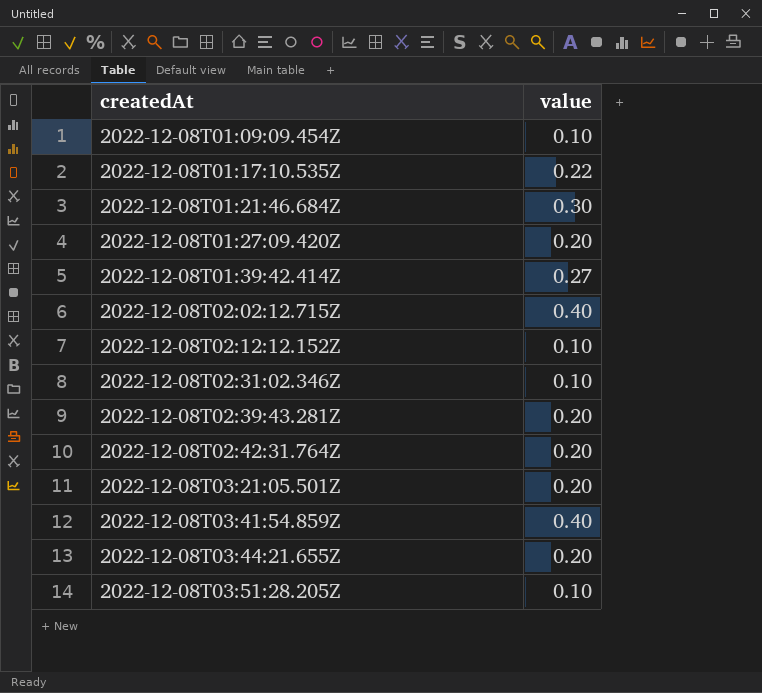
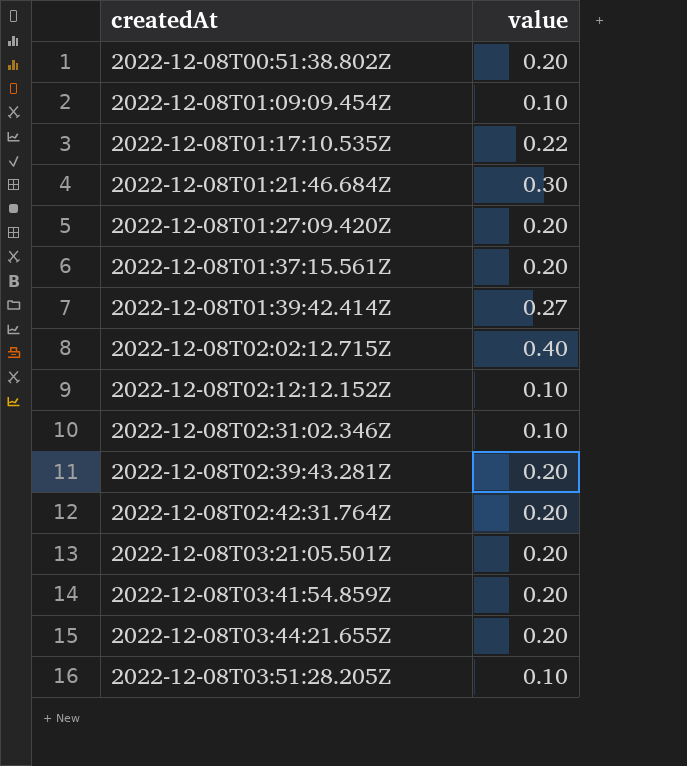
row 2022-12-08T00:51:38.802Z: none -> 0.20
row 2022-12-08T01:37:15.561Z: none -> 0.20
2022-12-08T03:41:54.859Z | value: 0.40 -> 0.20

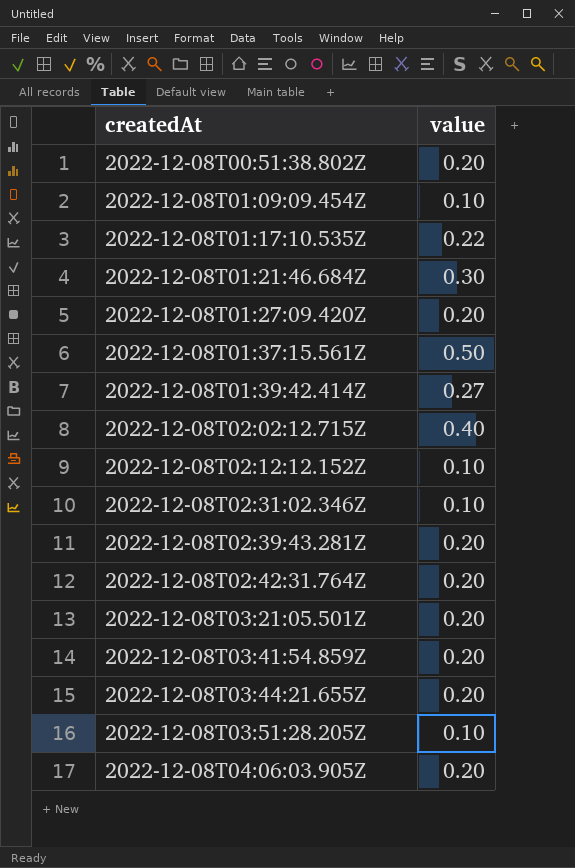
2022-12-08T01:37:15.561Z | value: 0.20 -> 0.50
row 2022-12-08T04:06:03.905Z: none -> 0.20

